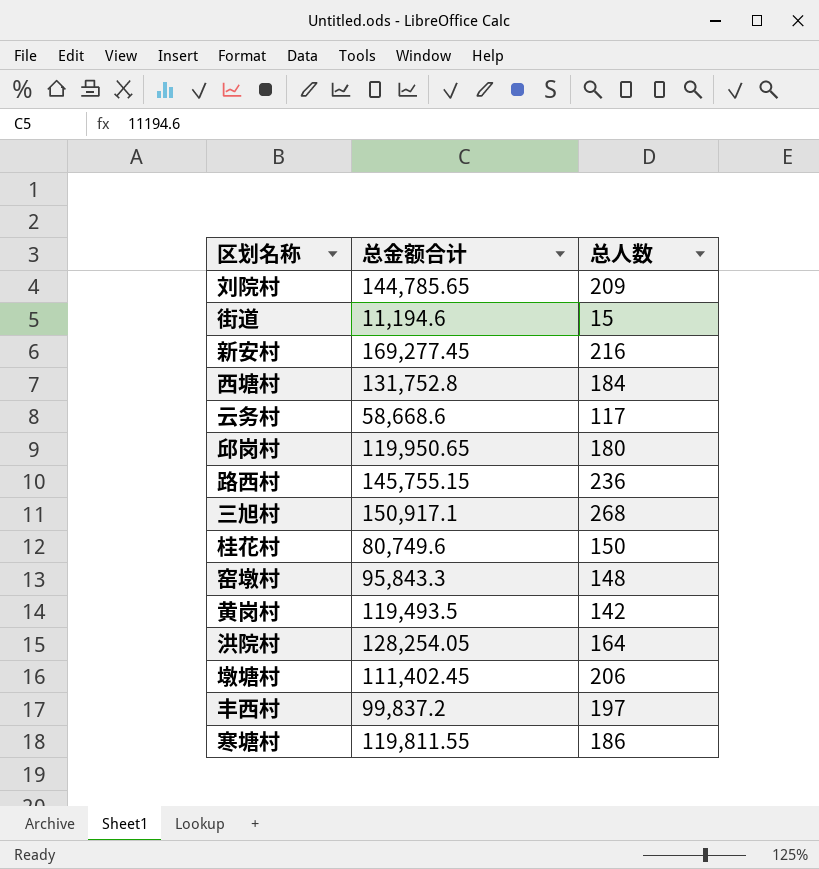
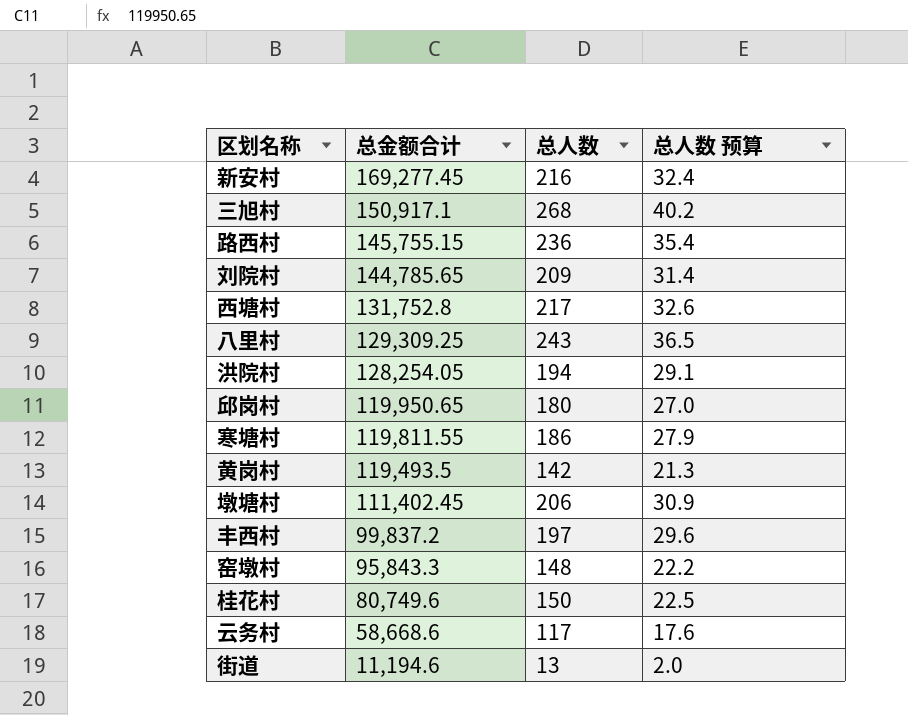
row order: none -> 总金额合计 descending
column 总人数 预算 | formula: none -> [总人数] * 0.15
西塘村 | 总人数: 184 -> 217
row 八里村: none -> 129,309.25 | 243 | 36.5
洪院村 | 总人数: 164 -> 194
街道 | 总人数: 15 -> 13

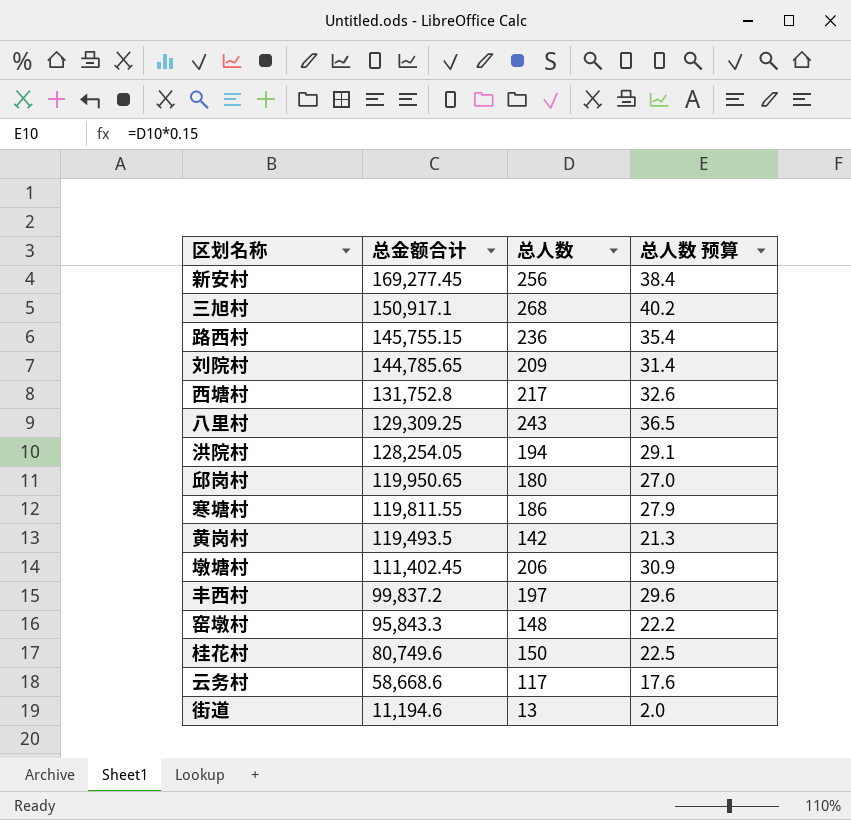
新安村 | 总人数: 216 -> 256
新安村 | 总人数 预算: 32.4 -> 38.4

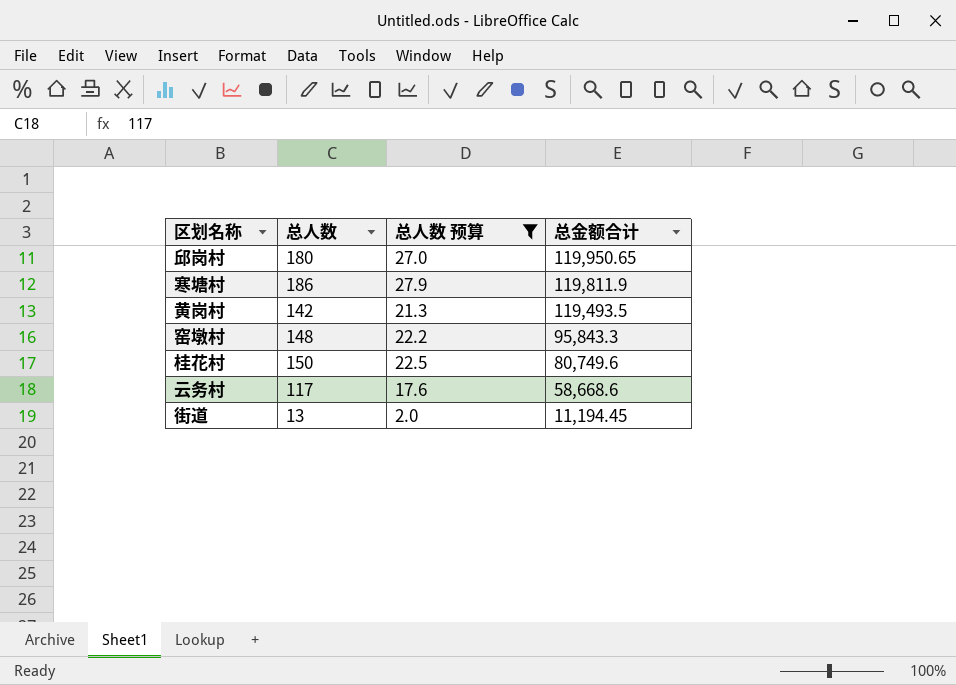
filter: none -> 总人数 预算 <= 27.9
column 总金额合计 | position: 2 -> 4
寒塘村 | 总金额合计: 119,811.55 -> 119,811.9
街道 | 总金额合计: 11,194.6 -> 11,194.45

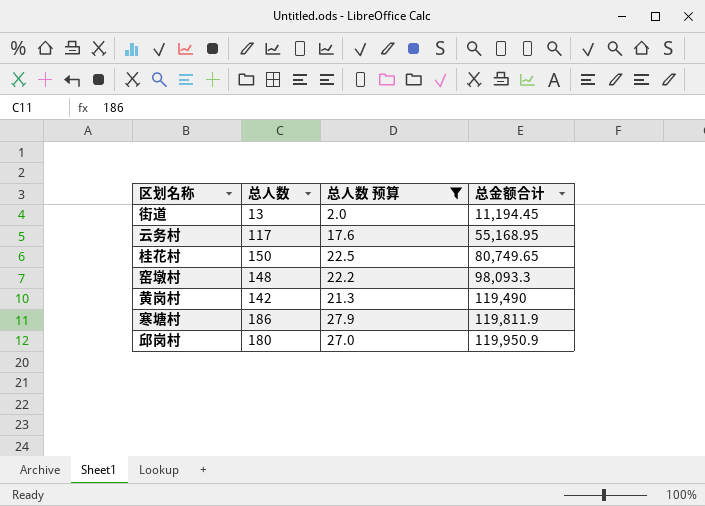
row order: 总金额合计 descending -> 总金额合计 ascending
云务村 | 总金额合计: 58,668.6 -> 55,168.95
桂花村 | 总金额合计: 80,749.6 -> 80,749.65
窑墩村 | 总金额合计: 95,843.3 -> 98,093.3
黄岗村 | 总金额合计: 119,493.5 -> 119,490
邱岗村 | 总金额合计: 119,950.65 -> 119,950.9

